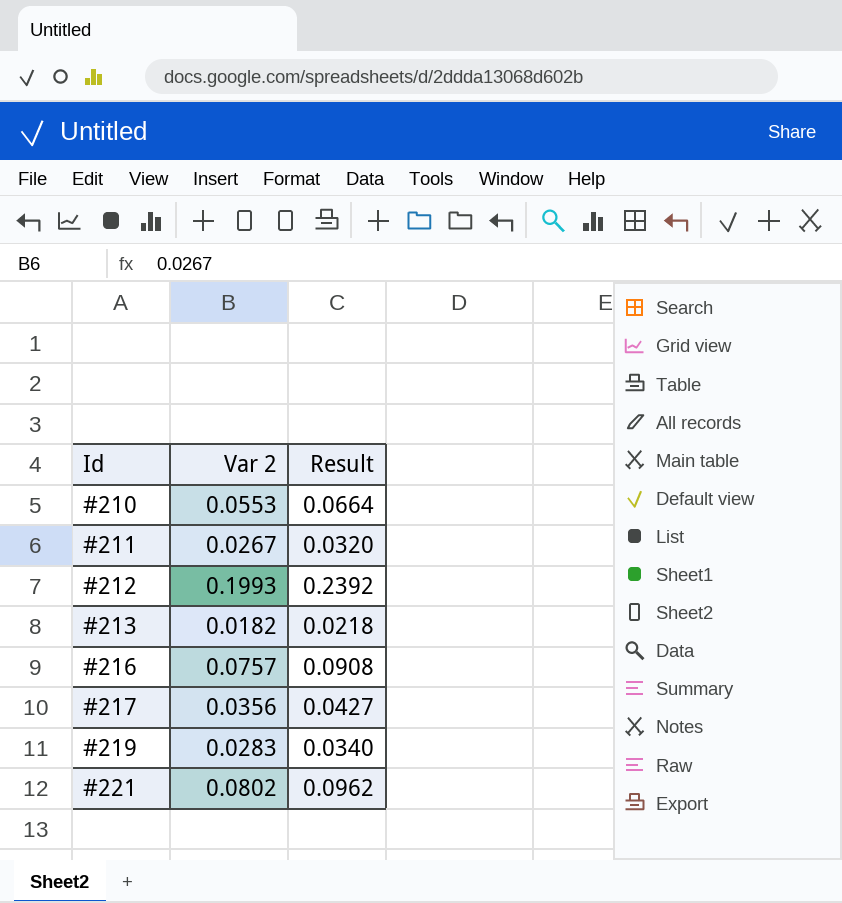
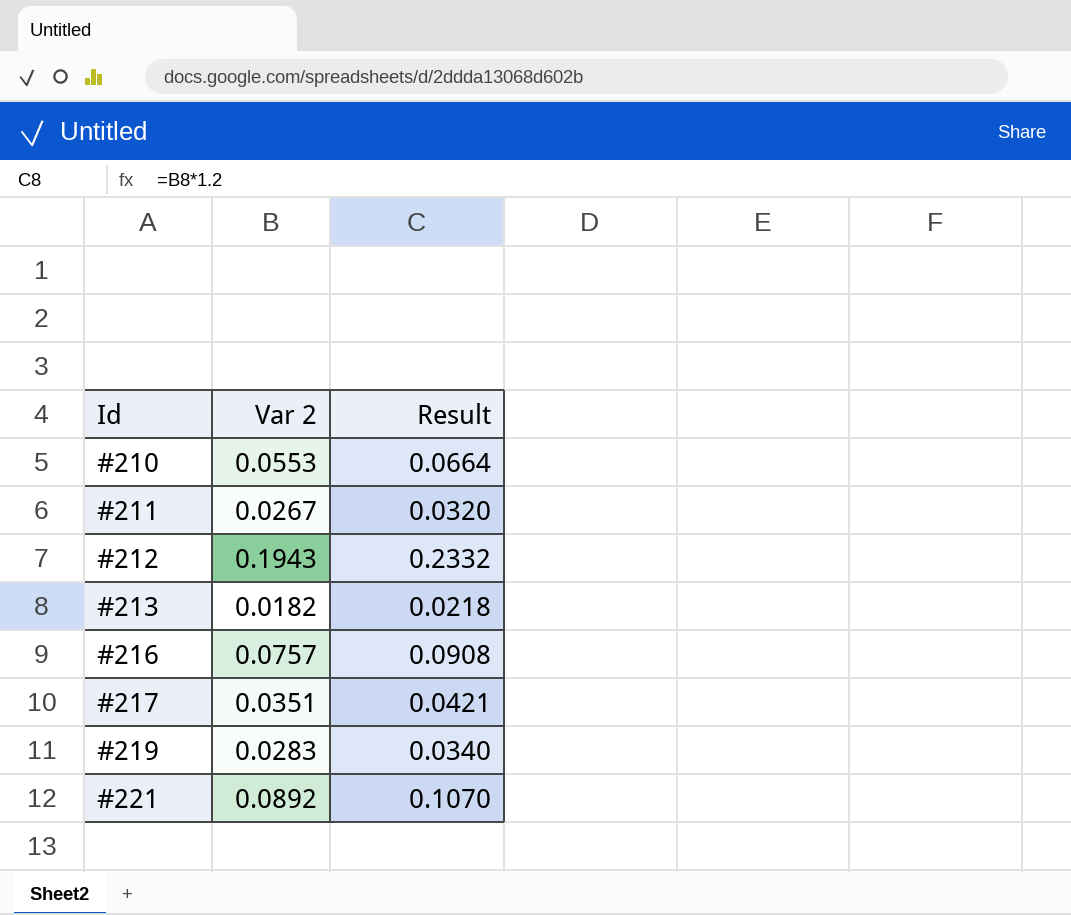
#212 | Var 2: 0.1993 -> 0.1943
#212 | Result: 0.2392 -> 0.2332
#217 | Var 2: 0.0356 -> 0.0351
#217 | Result: 0.0427 -> 0.0421
#221 | Var 2: 0.0802 -> 0.0892
#221 | Result: 0.0962 -> 0.1070

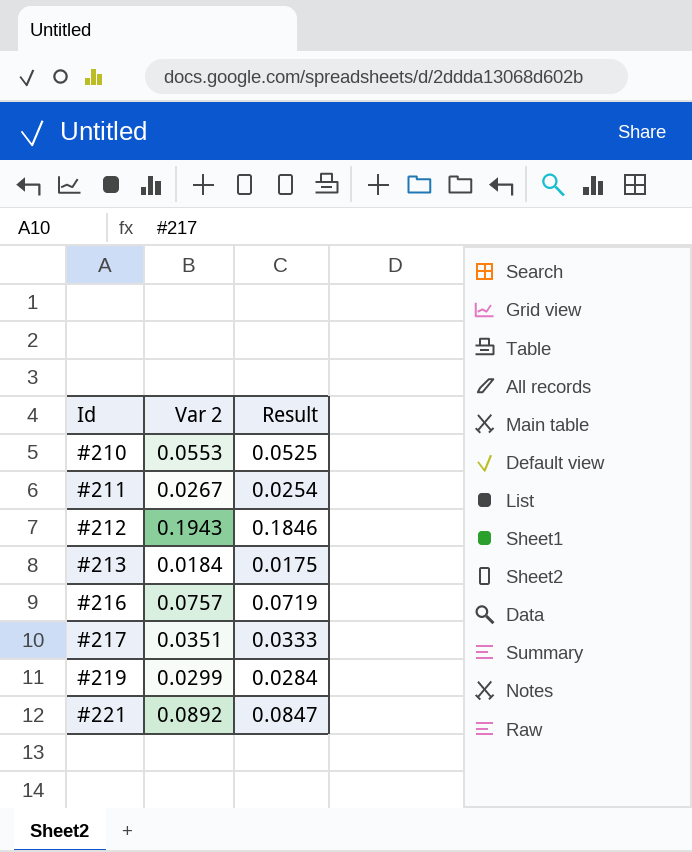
column Result | formula: [Var 2] * 1.2 -> [Var 2] * 0.95
#213 | Var 2: 0.0182 -> 0.0184
#219 | Var 2: 0.0283 -> 0.0299

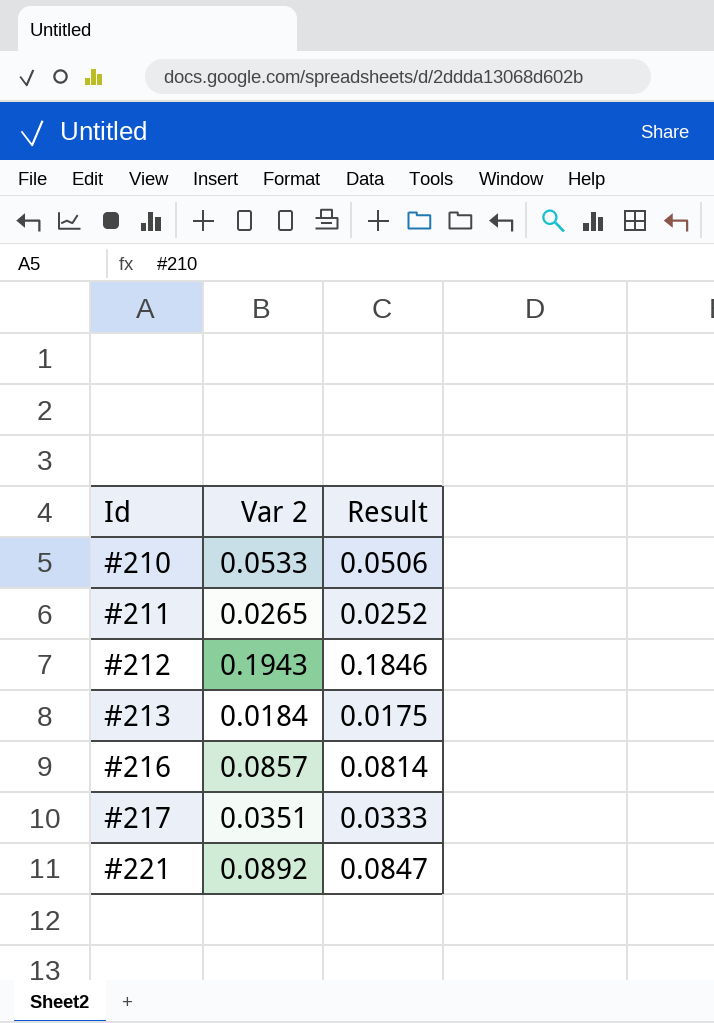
row #219: 0.0299 | 0.0284 -> none
#210 | Var 2: 0.0553 -> 0.0533
#210 | Result: 0.0525 -> 0.0506
#211 | Var 2: 0.0267 -> 0.0265
#211 | Result: 0.0254 -> 0.0252
#216 | Var 2: 0.0757 -> 0.0857
#216 | Result: 0.0719 -> 0.0814

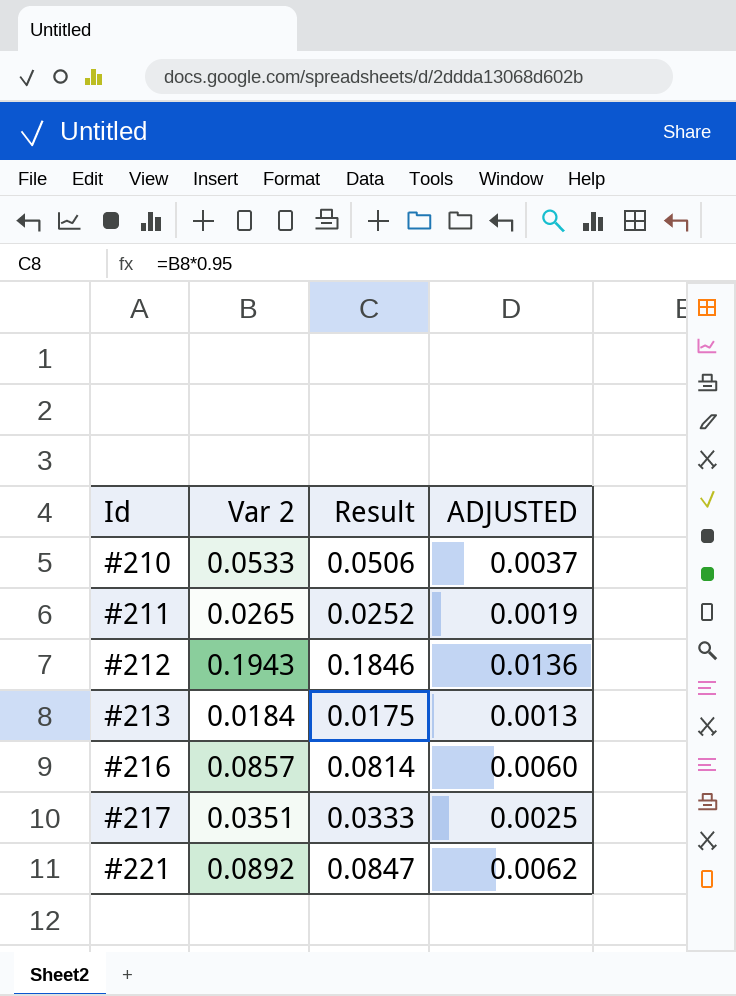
column ADJUSTED | formula: none -> [Var 2] * 0.07

